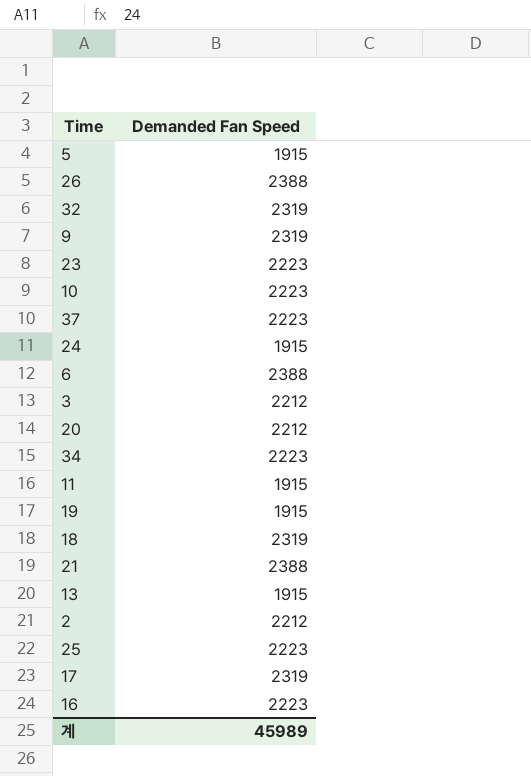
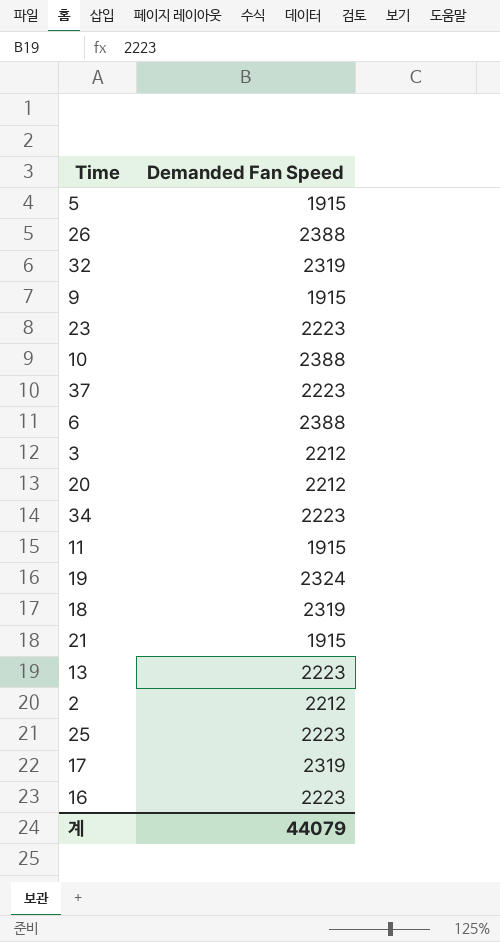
row 24: 1915 -> none
9 | Demanded Fan Speed: 2319 -> 1915
10 | Demanded Fan Speed: 2223 -> 2388
19 | Demanded Fan Speed: 1915 -> 2324
21 | Demanded Fan Speed: 2388 -> 1915
13 | Demanded Fan Speed: 1915 -> 2223
계 | Demanded Fan Speed: 45989 -> 44079

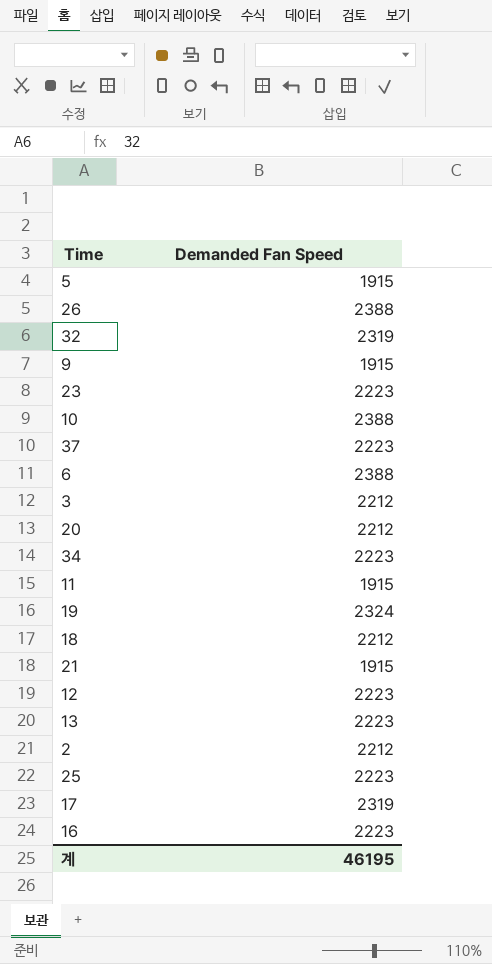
18 | Demanded Fan Speed: 2319 -> 2212
row 12: none -> 2223
계 | Demanded Fan Speed: 44079 -> 46195

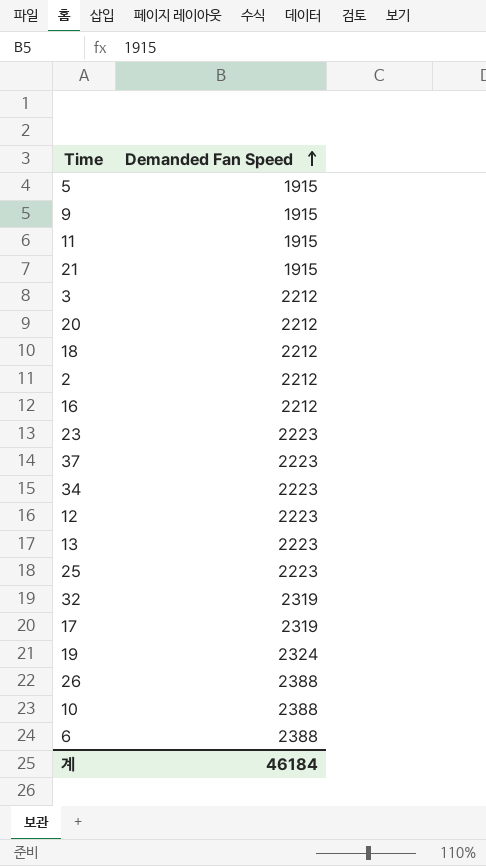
row order: none -> Demanded Fan Speed ascending
16 | Demanded Fan Speed: 2223 -> 2212
계 | Demanded Fan Speed: 46195 -> 46184

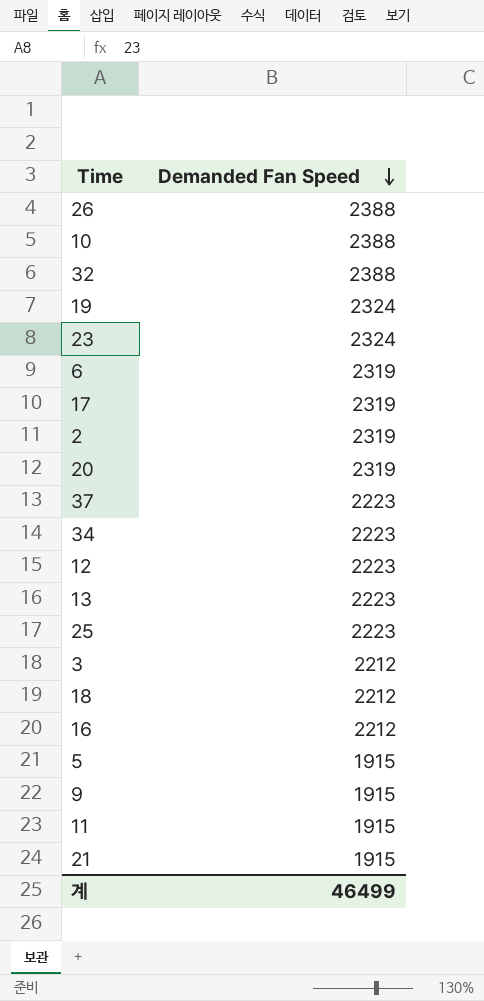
row order: Demanded Fan Speed ascending -> Demanded Fan Speed descending
32 | Demanded Fan Speed: 2319 -> 2388
23 | Demanded Fan Speed: 2223 -> 2324
6 | Demanded Fan Speed: 2388 -> 2319
2 | Demanded Fan Speed: 2212 -> 2319
20 | Demanded Fan Speed: 2212 -> 2319
계 | Demanded Fan Speed: 46184 -> 46499

